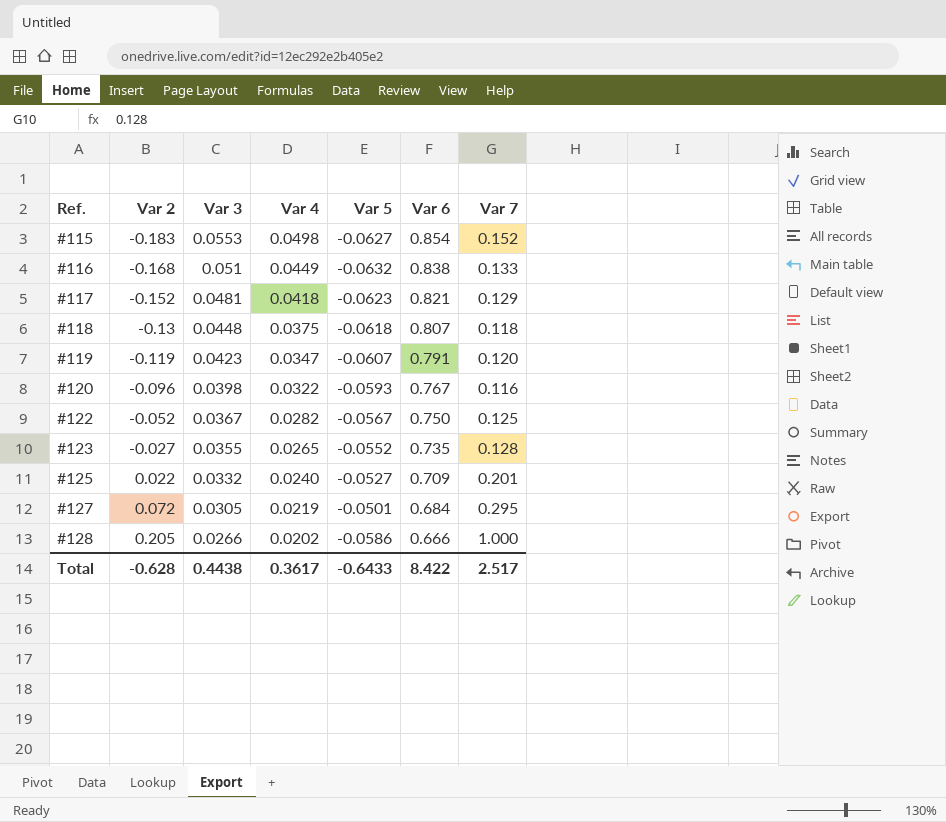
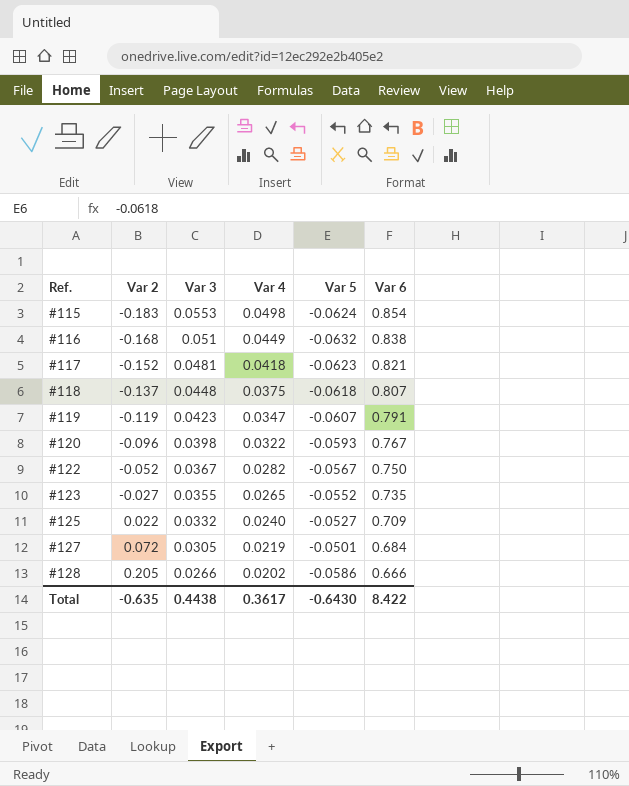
column Var 7 | position: 7 -> none
#115 | Var 5: -0.0627 -> -0.0624
#118 | Var 2: -0.13 -> -0.137
Total | Var 2: -0.628 -> -0.635
Total | Var 5: -0.6433 -> -0.6430

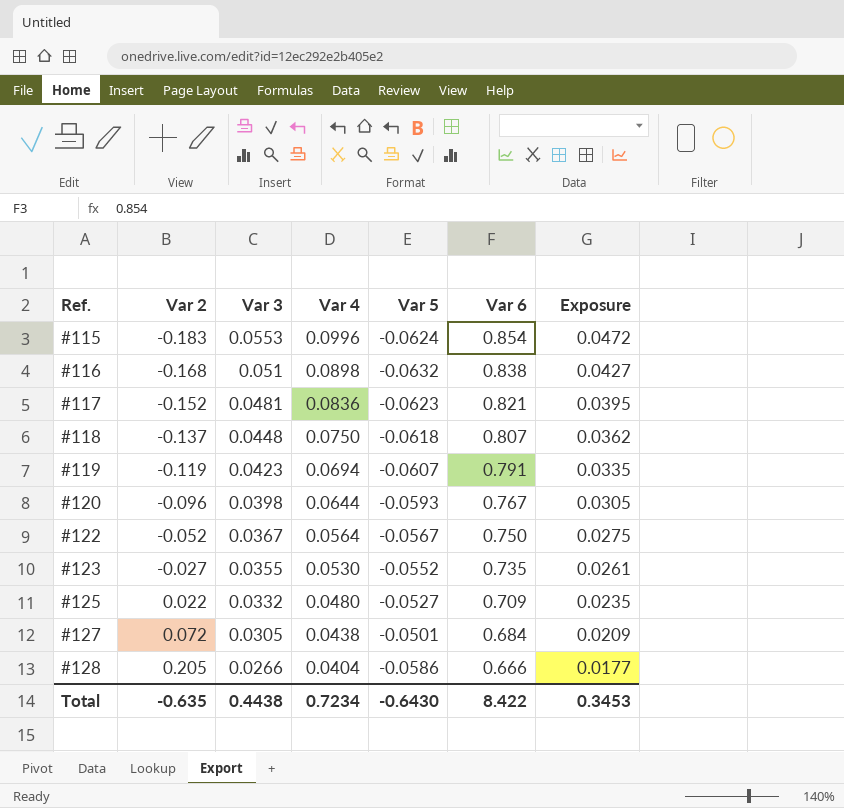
column Exposure | formula: none -> [Var 3] * [Var 6]
#115 | Var 4: 0.0498 -> 0.0996
#116 | Var 4: 0.0449 -> 0.0898
#117 | Var 4: 0.0418 -> 0.0836
#118 | Var 4: 0.0375 -> 0.0750
#119 | Var 4: 0.0347 -> 0.0694
#120 | Var 4: 0.0322 -> 0.0644
#122 | Var 4: 0.0282 -> 0.0564
#123 | Var 4: 0.0265 -> 0.0530
#125 | Var 4: 0.0240 -> 0.0480
#127 | Var 4: 0.0219 -> 0.0438
#128 | Var 4: 0.0202 -> 0.0404
Total | Var 4: 0.3617 -> 0.7234

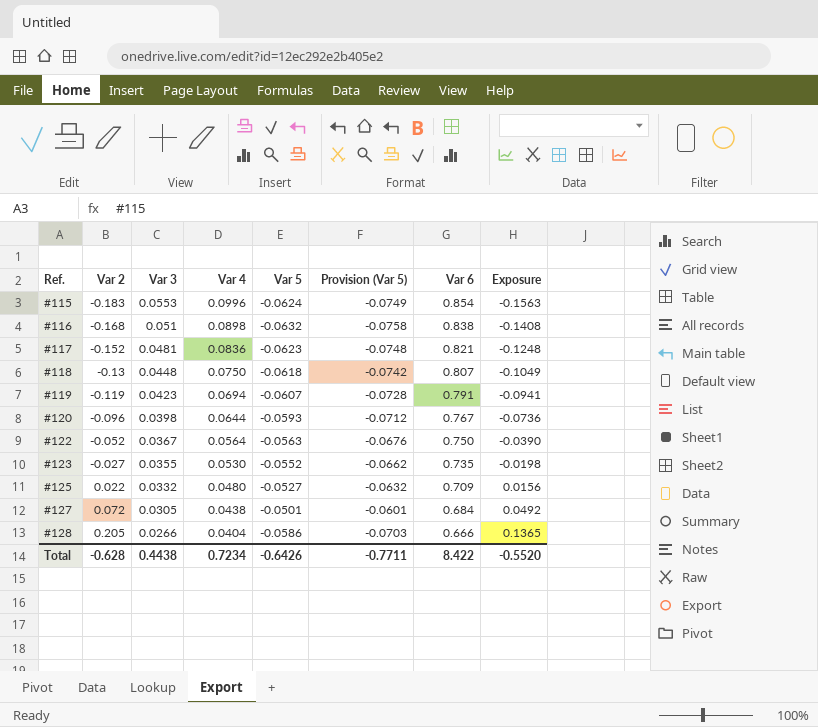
column Provision (Var 5) | formula: none -> [Var 5] * 1.2
column Exposure | formula: [Var 3] * [Var 6] -> [Var 2] * [Var 6]
#118 | Var 2: -0.137 -> -0.13
#122 | Var 5: -0.0567 -> -0.0563
Total | Var 2: -0.635 -> -0.628
Total | Var 5: -0.6430 -> -0.6426
Total | Exposure: 0.3453 -> -0.5520

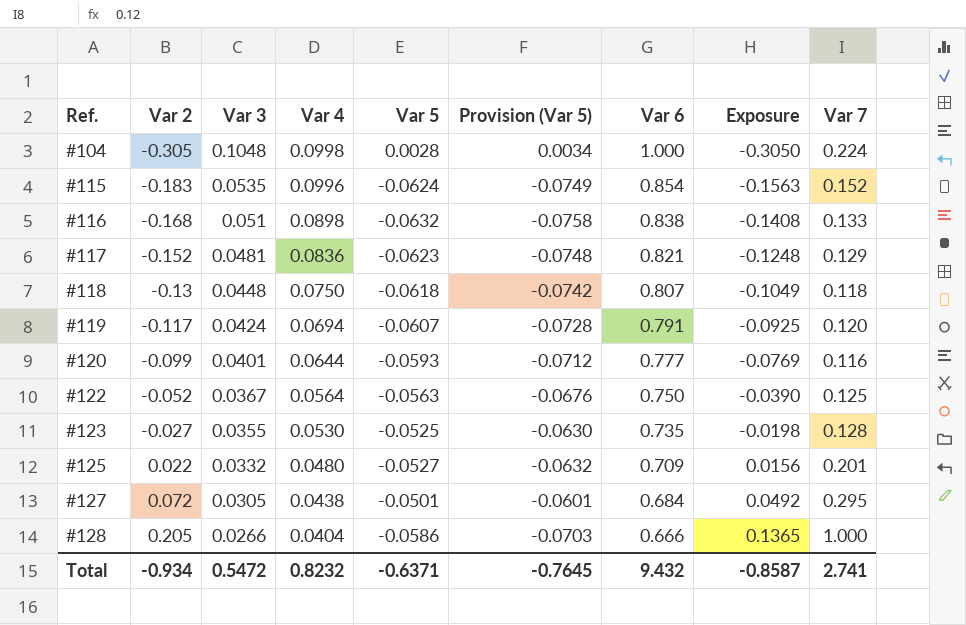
column Var 7 | position: none -> 9
row #104: none -> -0.305 | 0.1048 | 0.0998 | 0.0028 | 0.0034 | 1.000 | -0.3050 | 0.224
#115 | Var 3: 0.0553 -> 0.0535
#119 | Var 2: -0.119 -> -0.117
#119 | Var 3: 0.0423 -> 0.0424
#119 | Exposure: -0.0941 -> -0.0925
#120 | Var 2: -0.096 -> -0.099
#120 | Var 3: 0.0398 -> 0.0401
#120 | Var 6: 0.767 -> 0.777
#120 | Exposure: -0.0736 -> -0.0769
#123 | Var 5: -0.0552 -> -0.0525
#123 | Provision (Var 5): -0.0662 -> -0.0630
Total | Var 2: -0.628 -> -0.934
Total | Var 3: 0.4438 -> 0.5472
Total | Var 4: 0.7234 -> 0.8232
Total | Var 5: -0.6426 -> -0.6371
Total | Provision (Var 5): -0.7711 -> -0.7645
Total | Var 6: 8.422 -> 9.432
Total | Exposure: -0.5520 -> -0.8587

